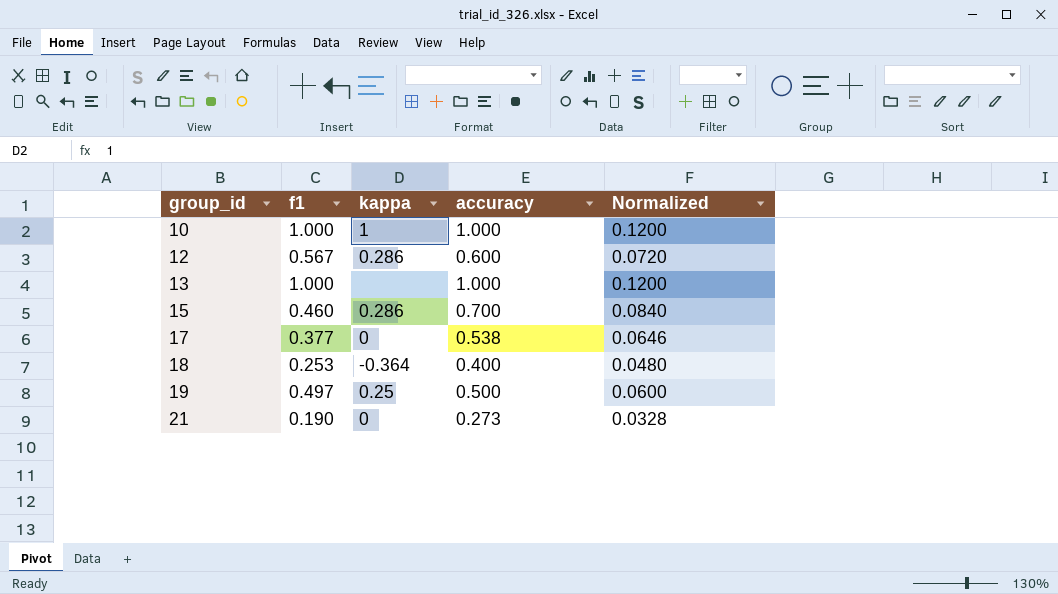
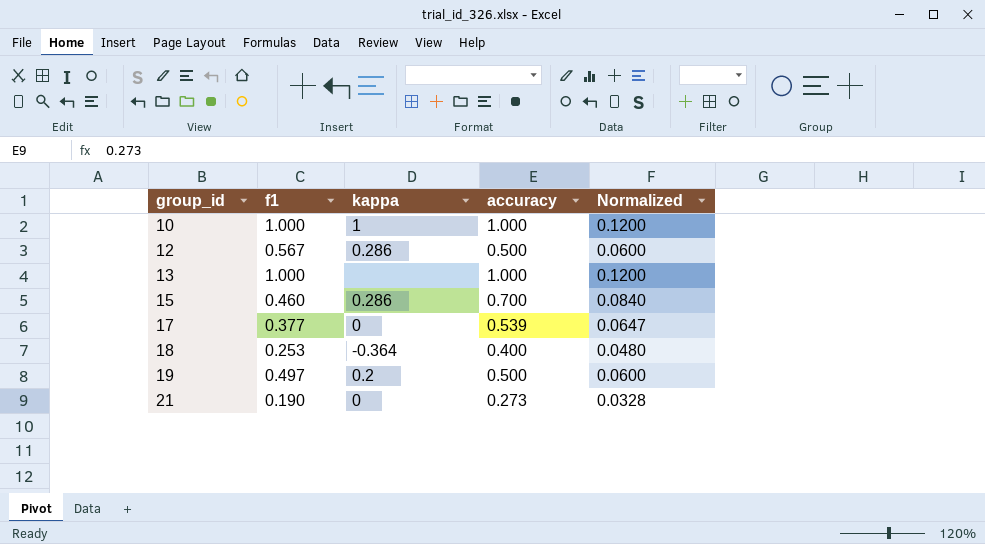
12 | accuracy: 0.600 -> 0.500
12 | Normalized: 0.0720 -> 0.0600
17 | accuracy: 0.538 -> 0.539
17 | Normalized: 0.0646 -> 0.0647
19 | kappa: 0.25 -> 0.2

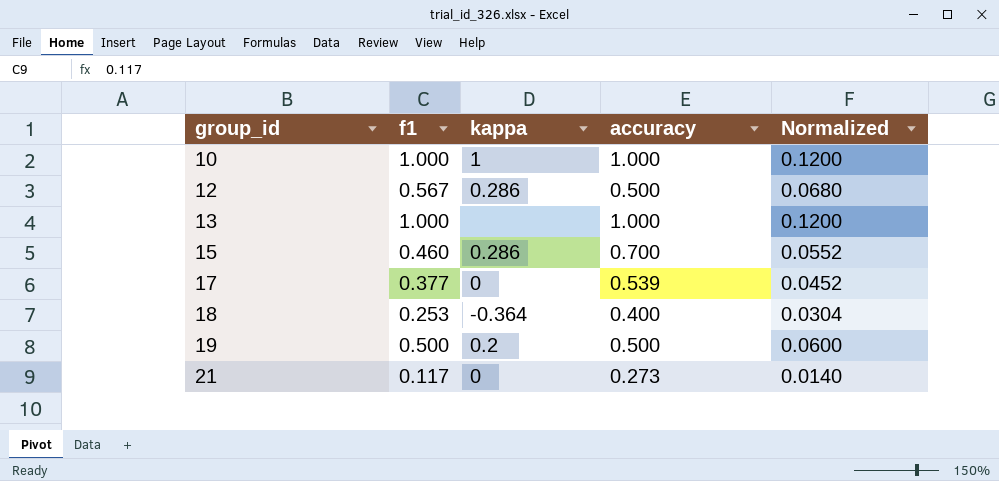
column Normalized | formula: [accuracy] * 0.12 -> [f1] * 0.12
19 | f1: 0.497 -> 0.500
21 | f1: 0.190 -> 0.117

